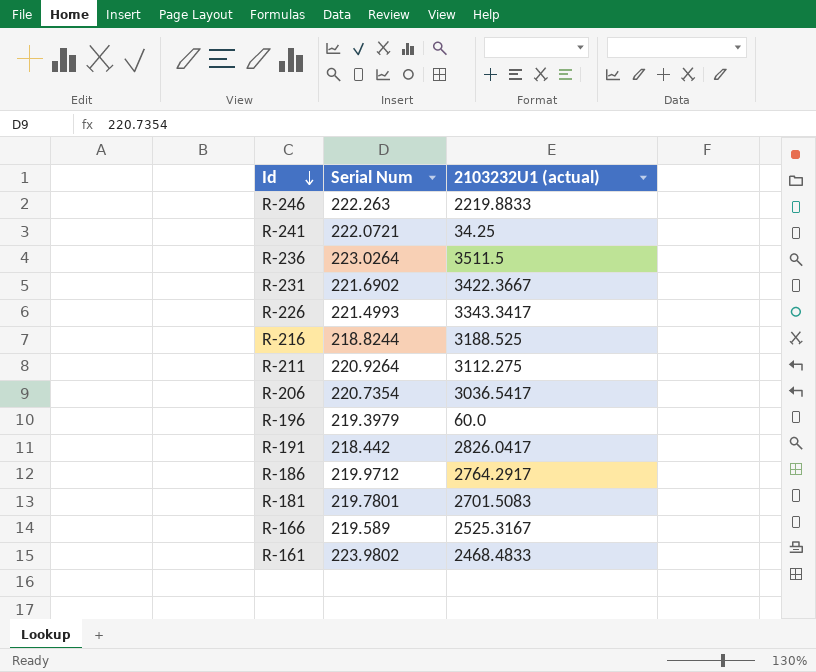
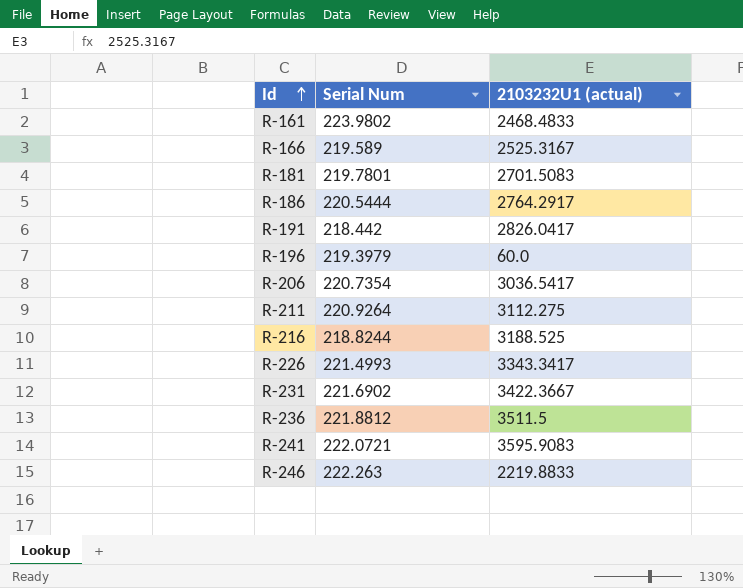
row order: Id descending -> Id ascending
R-186 | Serial Num: 219.9712 -> 220.5444
R-236 | Serial Num: 223.0264 -> 221.8812
R-241 | 2103232U1 (actual): 34.25 -> 3595.9083

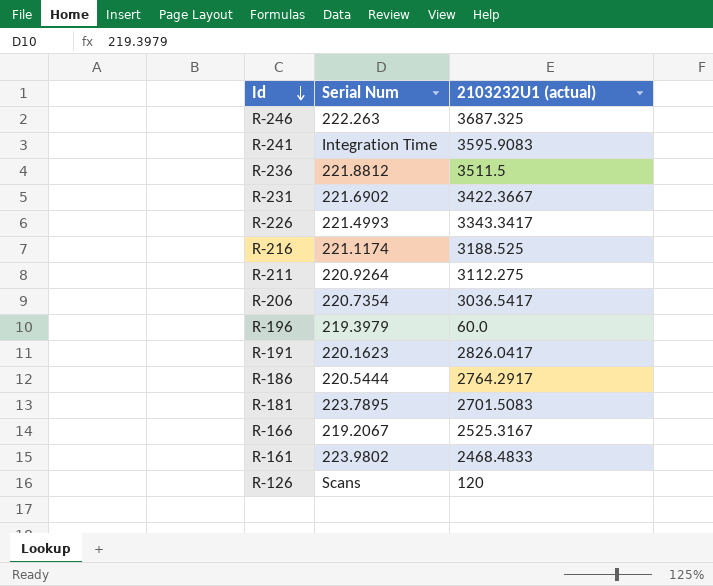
row order: Id ascending -> Id descending
R-246 | 2103232U1 (actual): 2219.8833 -> 3687.325
R-241 | Serial Num: 222.0721 -> Integration Time
R-216 | Serial Num: 218.8244 -> 221.1174
R-191 | Serial Num: 218.442 -> 220.1623
R-181 | Serial Num: 219.7801 -> 223.7895
R-166 | Serial Num: 219.589 -> 219.2067
row R-126: none -> Scans | 120

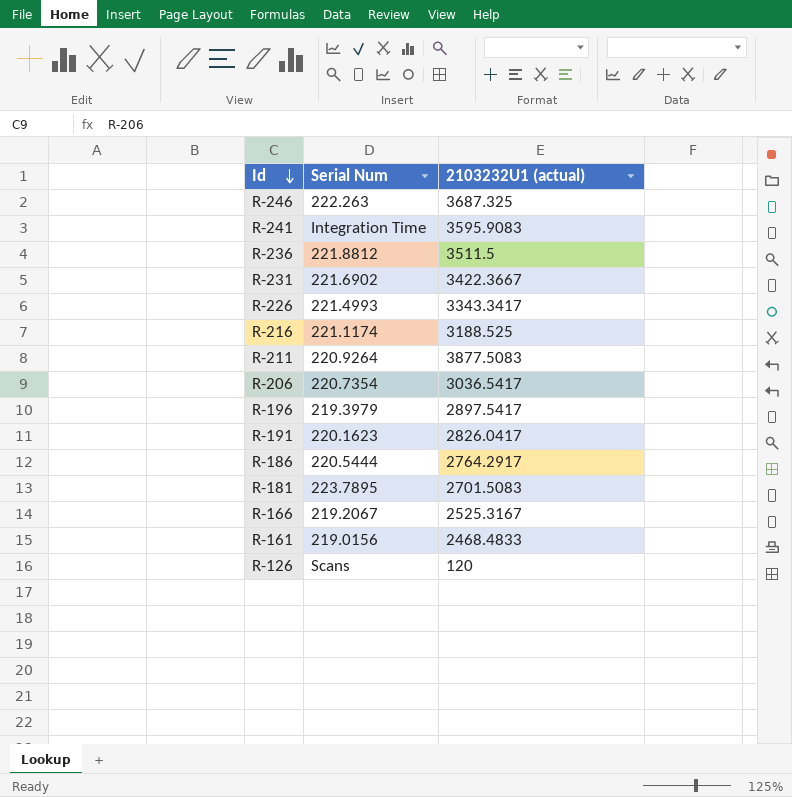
R-211 | 2103232U1 (actual): 3112.275 -> 3877.5083
R-196 | 2103232U1 (actual): 60.0 -> 2897.5417
R-161 | Serial Num: 223.9802 -> 219.0156

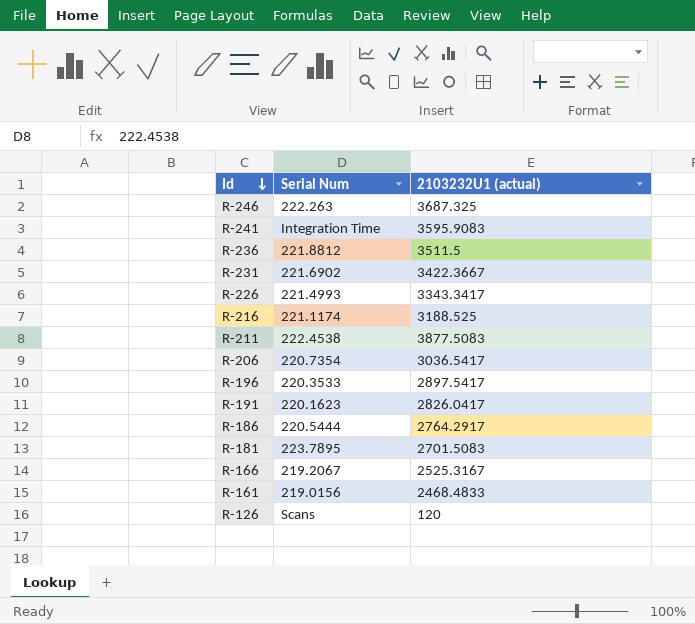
R-211 | Serial Num: 220.9264 -> 222.4538
R-196 | Serial Num: 219.3979 -> 220.3533

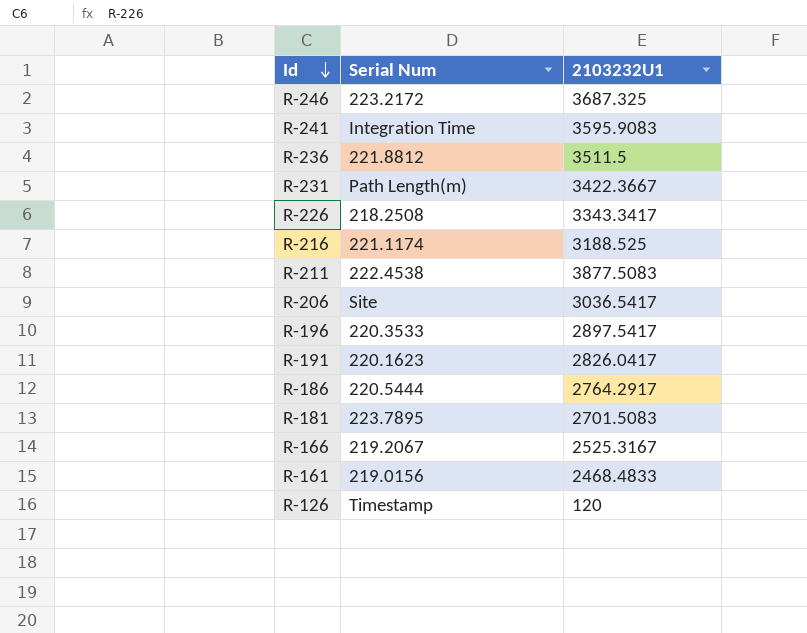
column name: 2103232U1 (actual) -> 2103232U1
R-246 | Serial Num: 222.263 -> 223.2172
R-231 | Serial Num: 221.6902 -> Path Length(m)
R-226 | Serial Num: 221.4993 -> 218.2508
R-206 | Serial Num: 220.7354 -> Site
R-126 | Serial Num: Scans -> Timestamp

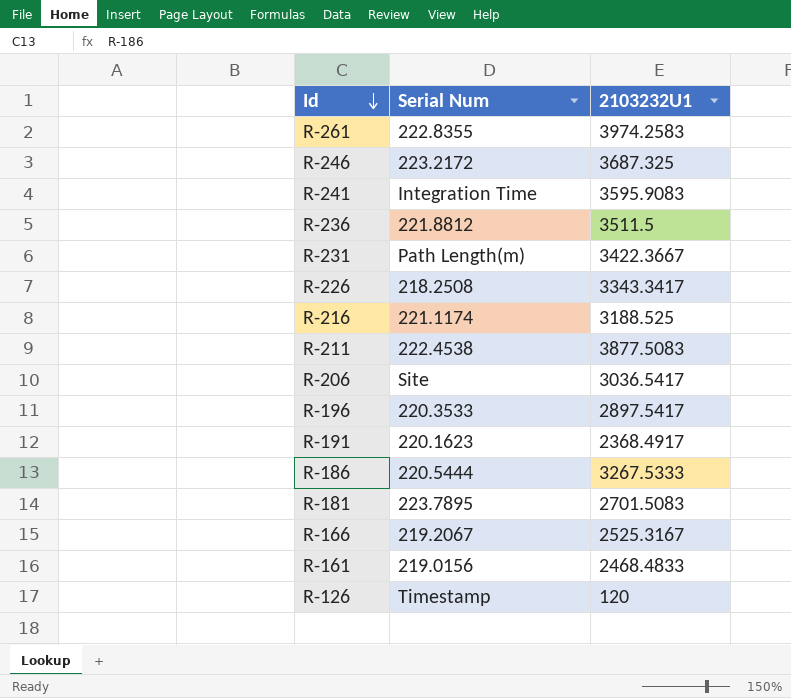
row R-261: none -> 222.8355 | 3974.2583
R-191 | 2103232U1: 2826.0417 -> 2368.4917
R-186 | 2103232U1: 2764.2917 -> 3267.5333

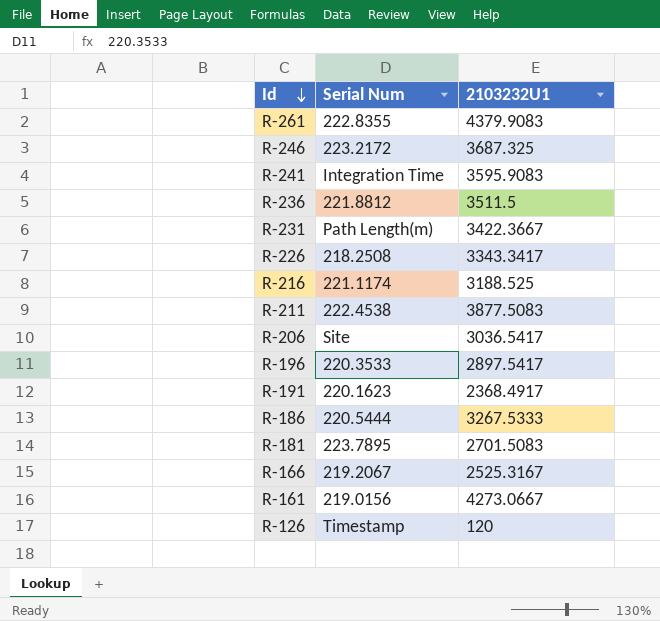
R-261 | 2103232U1: 3974.2583 -> 4379.9083
R-161 | 2103232U1: 2468.4833 -> 4273.0667

